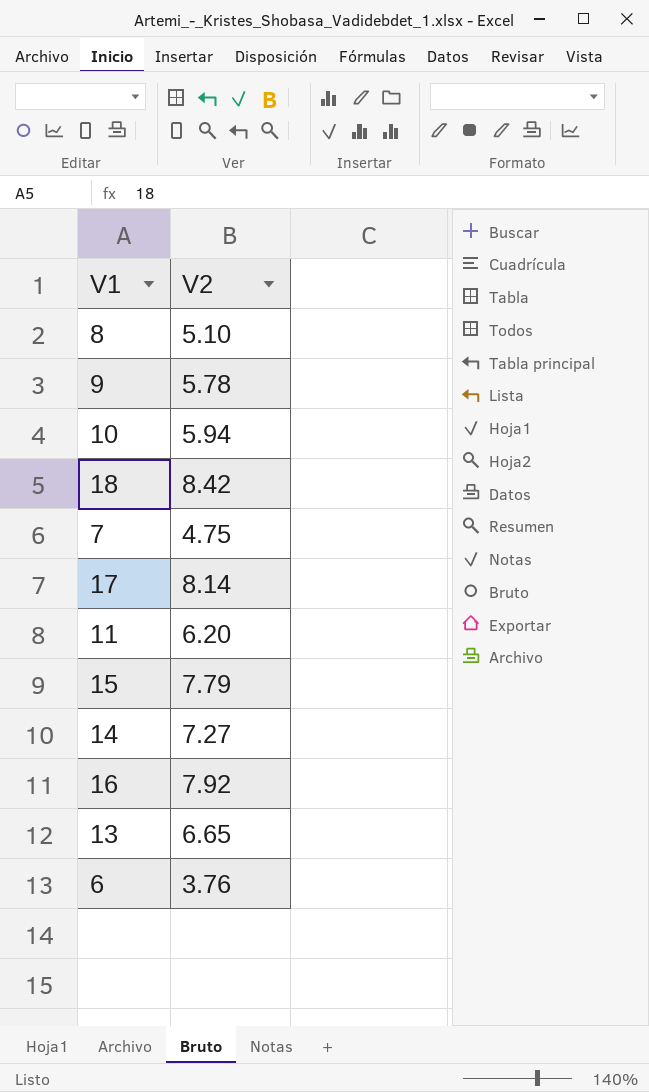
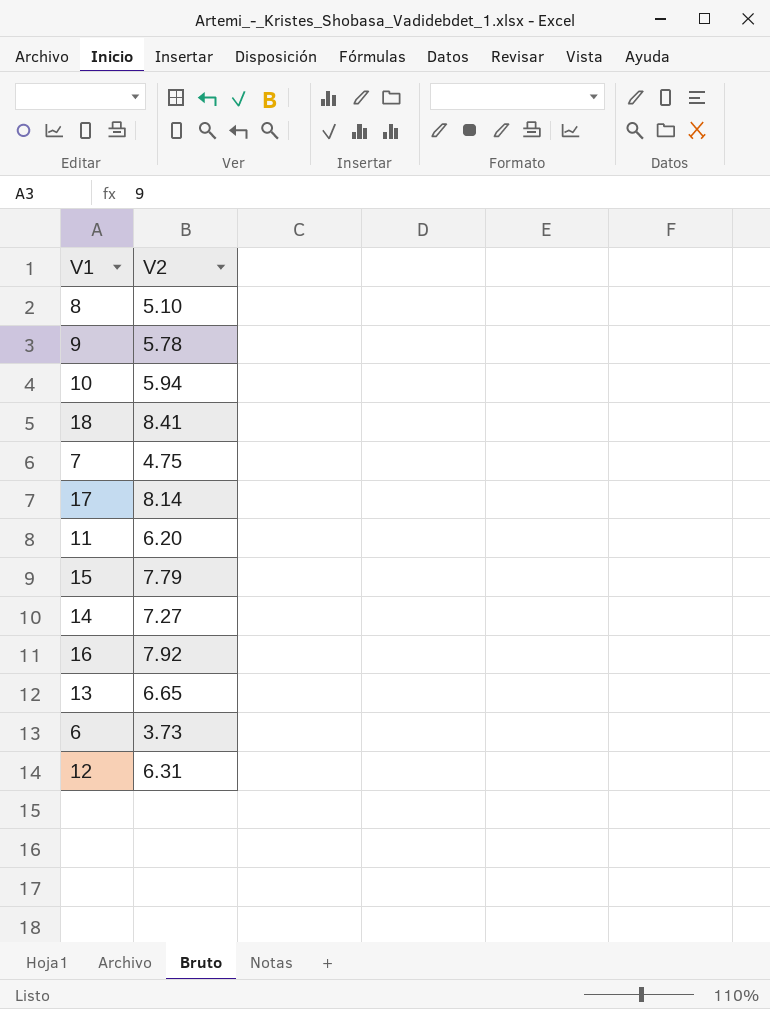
18 | V2: 8.42 -> 8.41
6 | V2: 3.76 -> 3.73
row 12: none -> 6.31

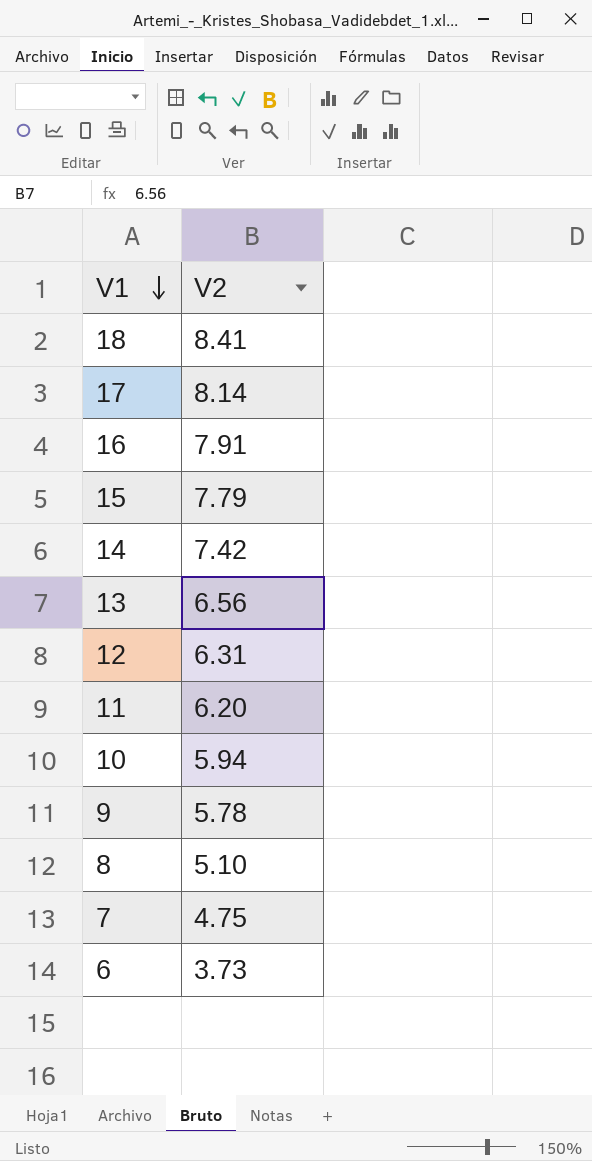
row order: none -> V1 descending
16 | V2: 7.92 -> 7.91
14 | V2: 7.27 -> 7.42
13 | V2: 6.65 -> 6.56

